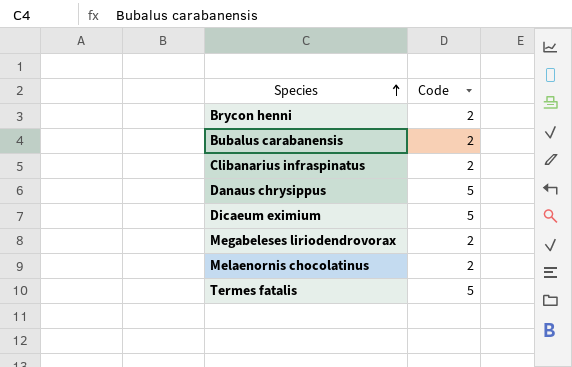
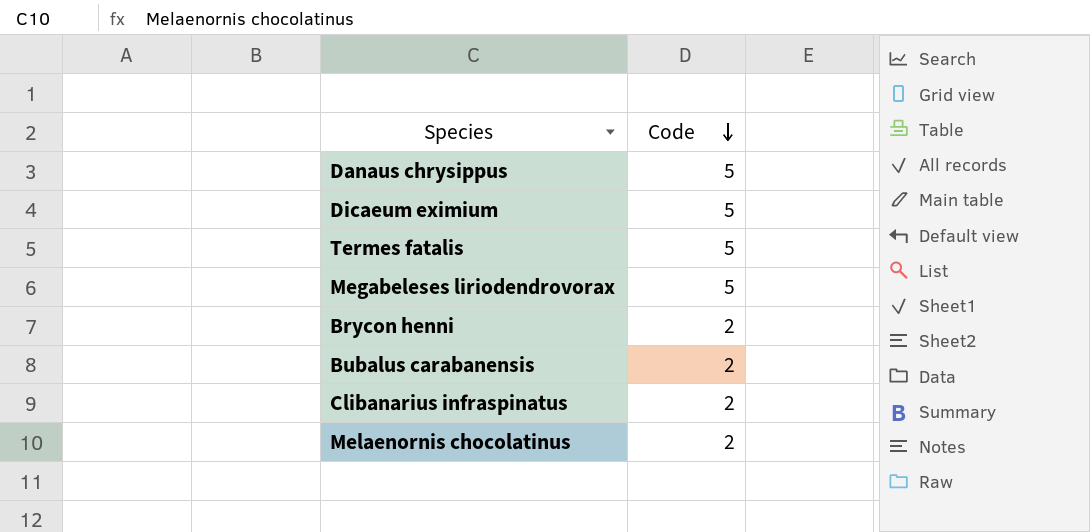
row order: Species ascending -> Code descending
Megabeleses liriodendrovorax | Code: 2 -> 5

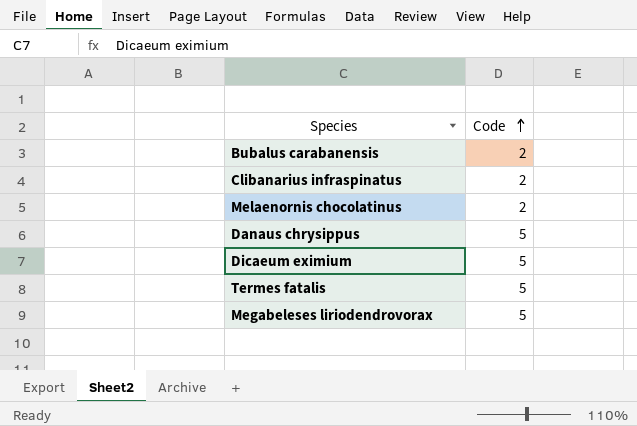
row order: Code descending -> Code ascending
row Brycon henni: 2 -> none

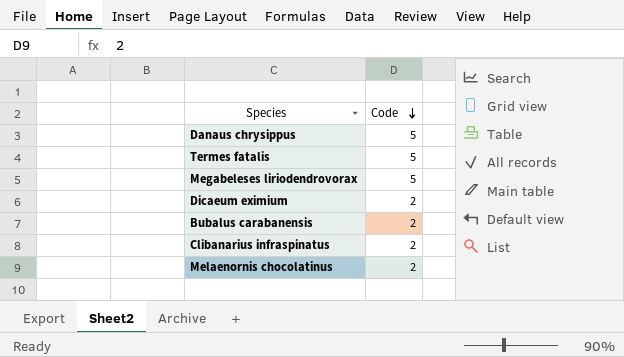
row order: Code ascending -> Code descending
Dicaeum eximium | Code: 5 -> 2

